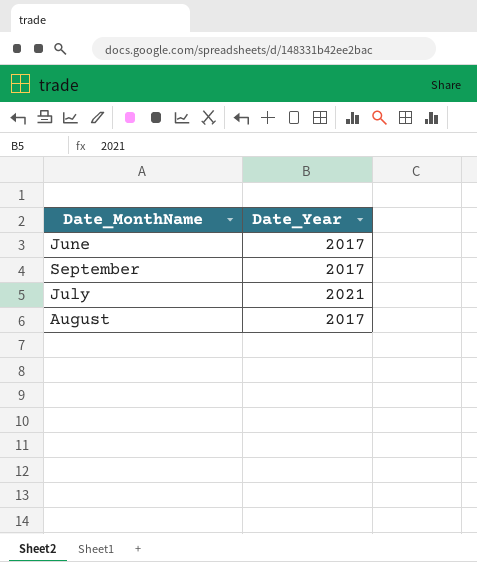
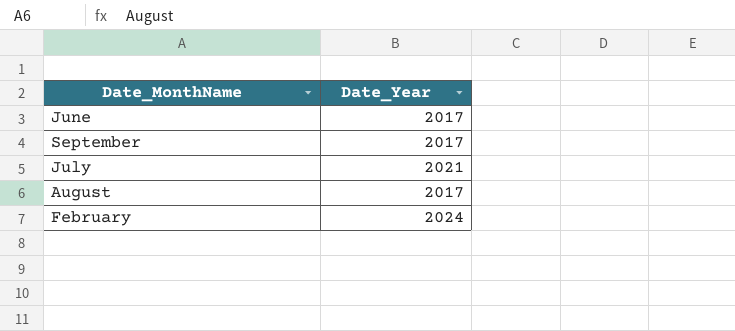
row February: none -> 2024

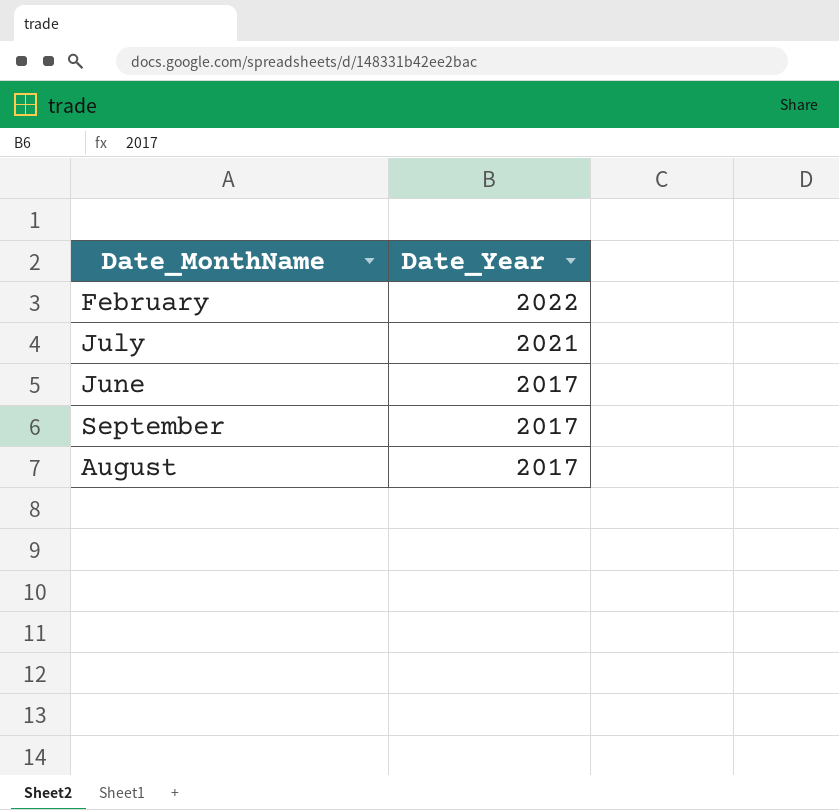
row order: none -> Date_Year descending
February | Date_Year: 2024 -> 2022

